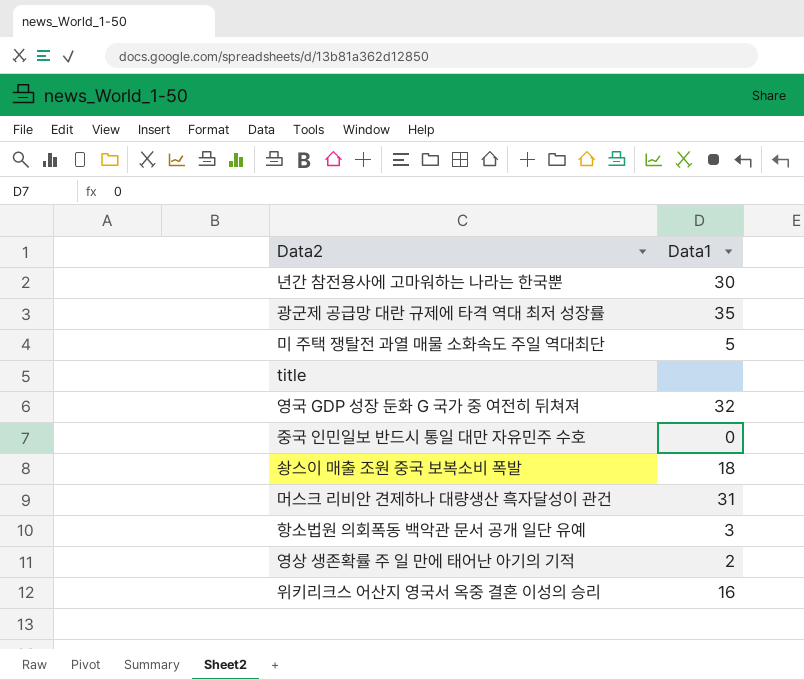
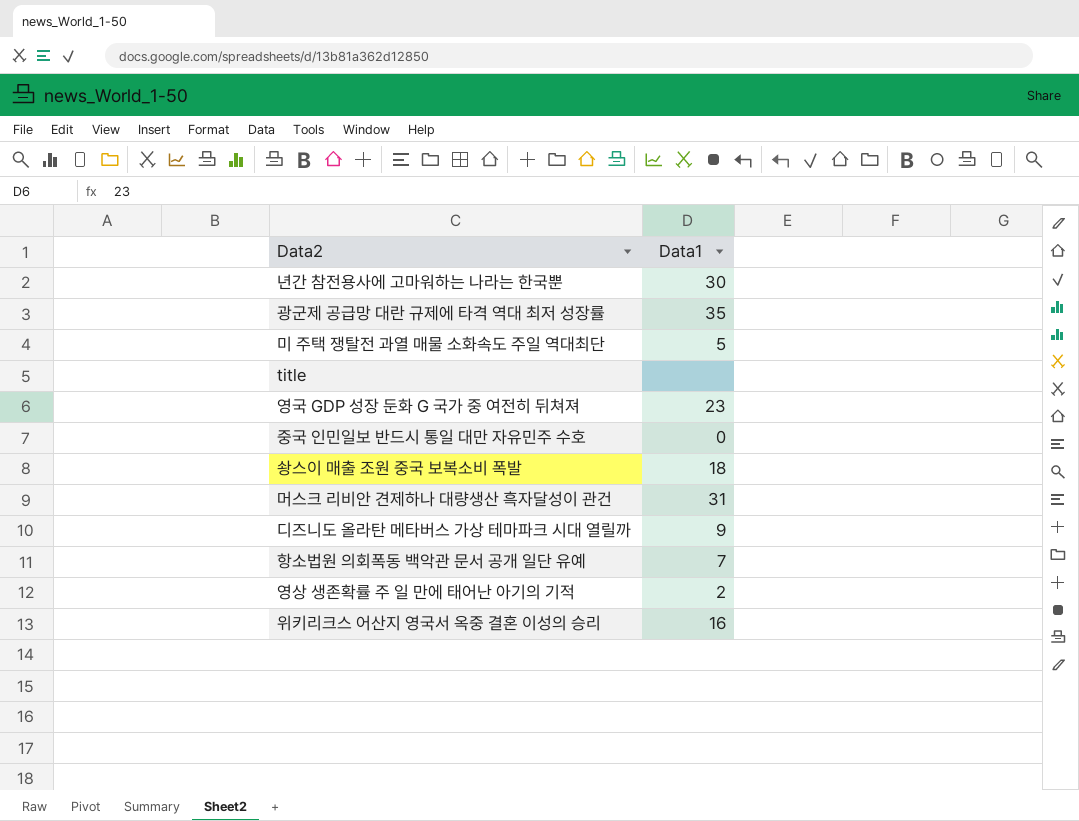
영국 GDP 성장 둔화 G 국가 중 여전히 뒤쳐져 | Data1: 32 -> 23
row 디즈니도 올라탄 메타버스 가상 테마파크 시대 열릴까: none -> 9
항소법원 의회폭동 백악관 문서 공개 일단 유예 | Data1: 3 -> 7

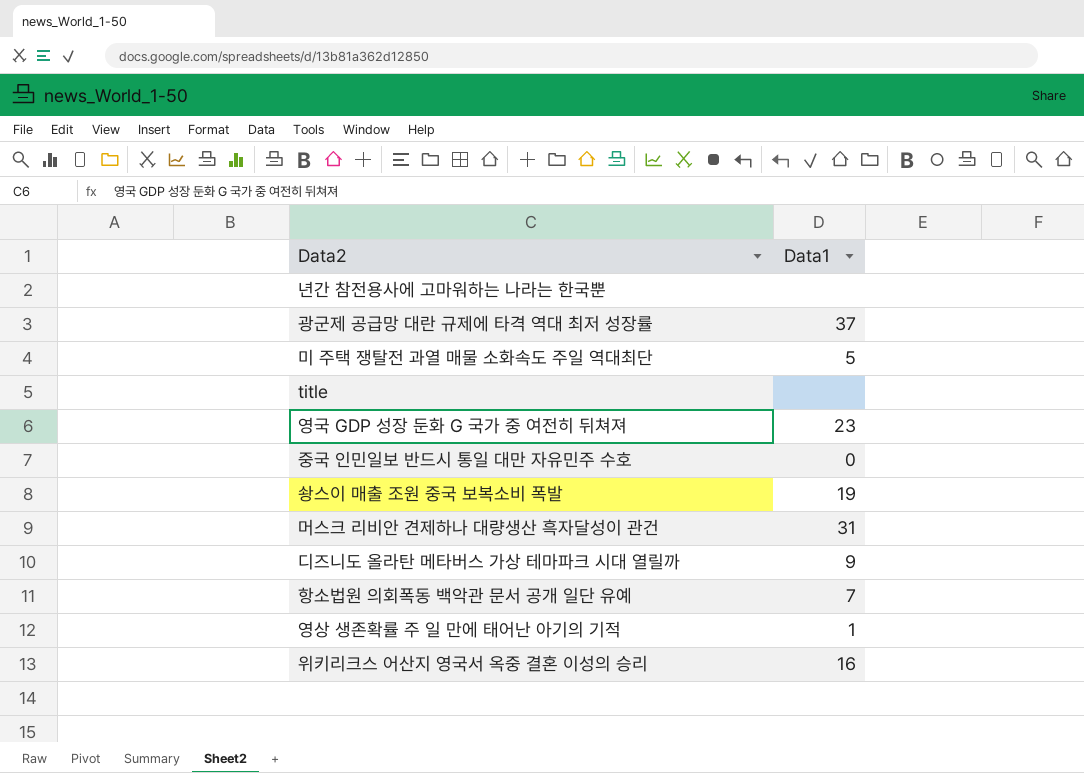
년간 참전용사에 고마워하는 나라는 한국뿐 | Data1: 30 -> none
광군제 공급망 대란 규제에 타격 역대 최저 성장률 | Data1: 35 -> 37
솽스이 매출 조원 중국 보복소비 폭발 | Data1: 18 -> 19
영상 생존확률 주 일 만에 태어난 아기의 기적 | Data1: 2 -> 1

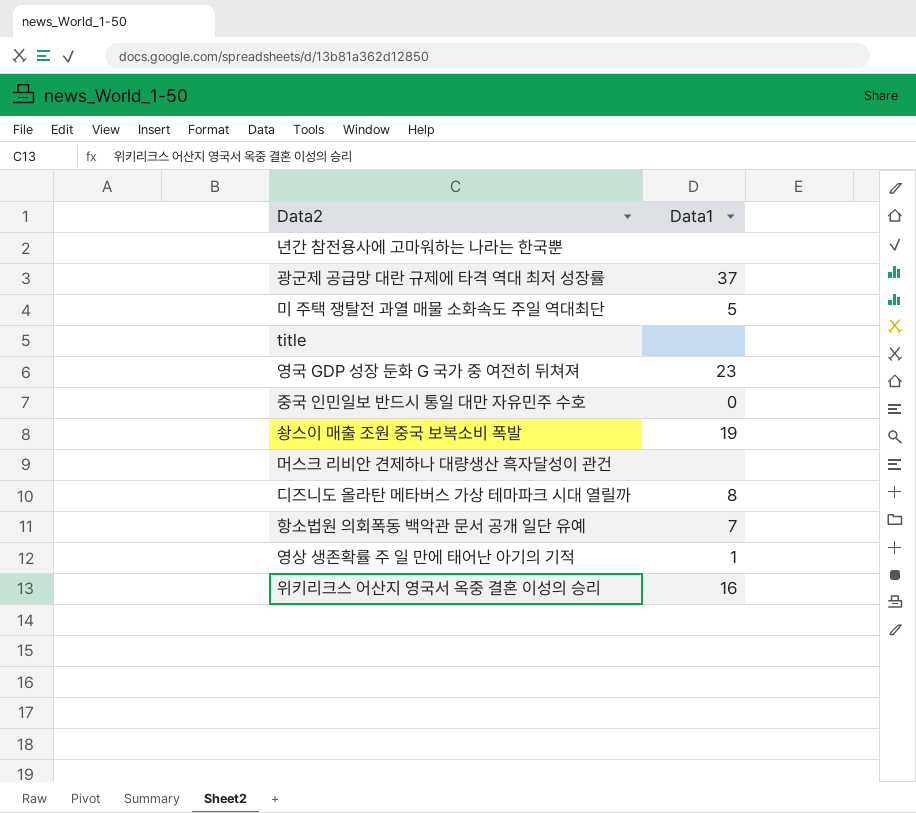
머스크 리비안 견제하나 대량생산 흑자달성이 관건 | Data1: 31 -> none
디즈니도 올라탄 메타버스 가상 테마파크 시대 열릴까 | Data1: 9 -> 8

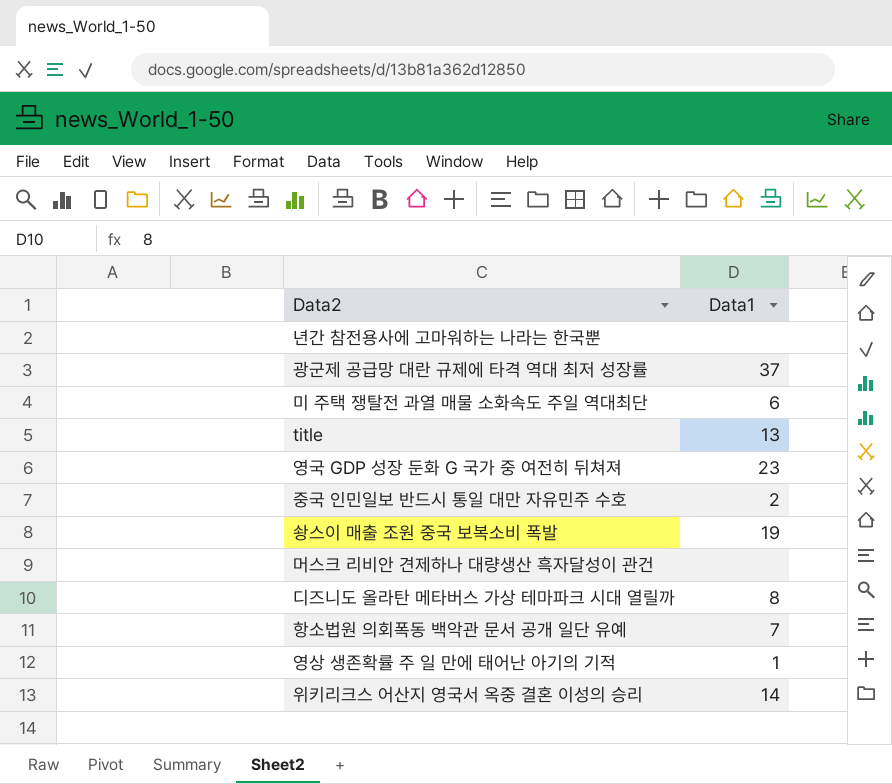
미 주택 쟁탈전 과열 매물 소화속도 주일 역대최단 | Data1: 5 -> 6
title | Data1: none -> 13
중국 인민일보 반드시 통일 대만 자유민주 수호 | Data1: 0 -> 2
위키리크스 어산지 영국서 옥중 결혼 이성의 승리 | Data1: 16 -> 14

